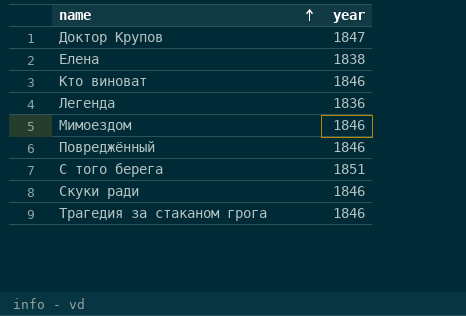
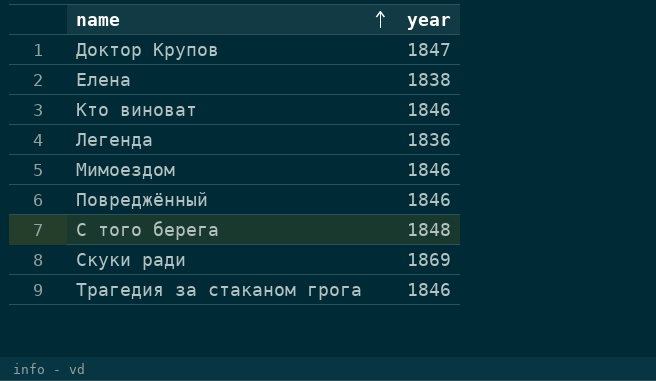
С того берега | year: 1851 -> 1848
Скуки ради | year: 1846 -> 1869

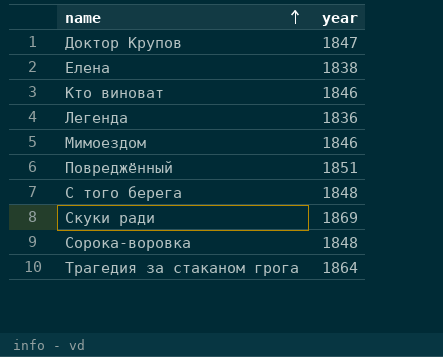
Повреджённый | year: 1846 -> 1851
row Сорока-воровка: none -> 1848
Трагедия за стаканом грога | year: 1846 -> 1864

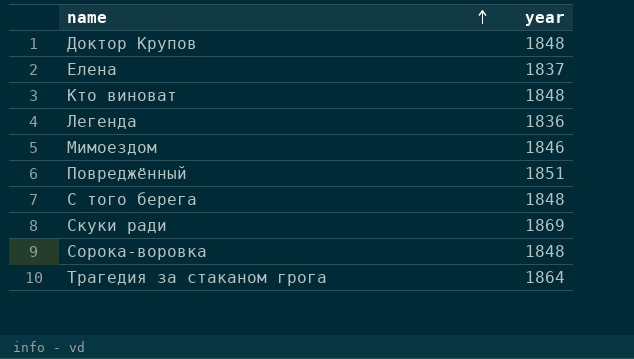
Доктор Крупов | year: 1847 -> 1848
Елена | year: 1838 -> 1837
Кто виноват | year: 1846 -> 1848

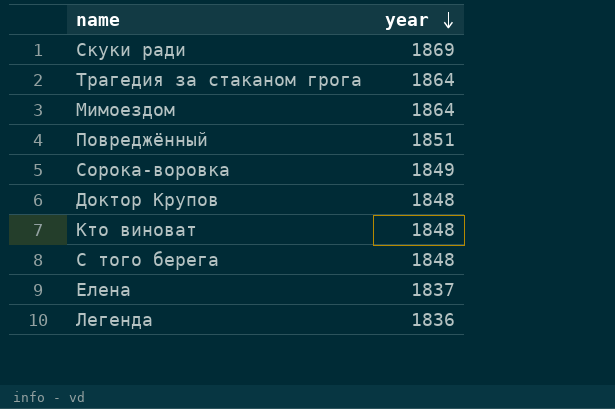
row order: name ascending -> year descending
Мимоездом | year: 1846 -> 1864
Сорока-воровка | year: 1848 -> 1849

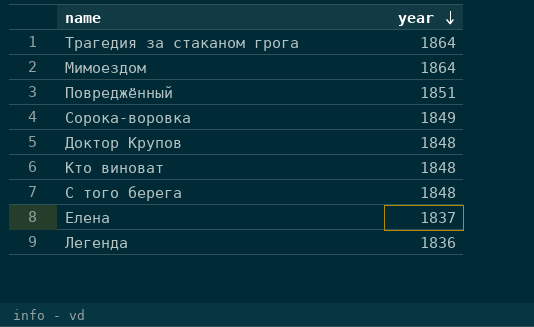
row Скуки ради: 1869 -> none

